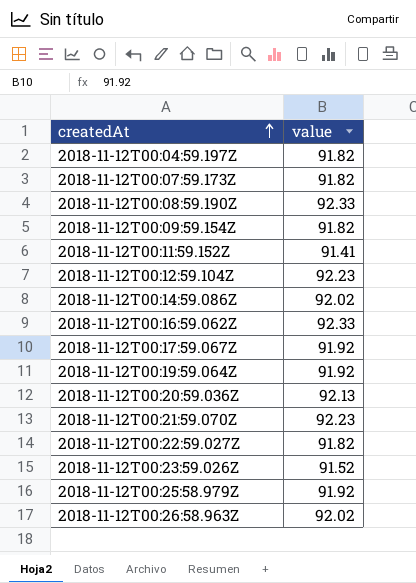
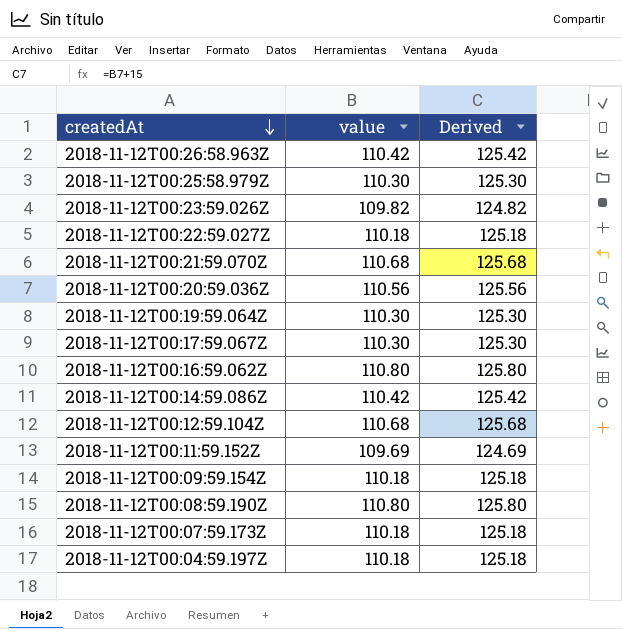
row order: createdAt ascending -> createdAt descending
column Derived | formula: none -> [value] + 15
2018-11-12T00:26:58.963Z | value: 92.02 -> 110.42
2018-11-12T00:25:58.979Z | value: 91.92 -> 110.30
2018-11-12T00:23:59.026Z | value: 91.52 -> 109.82
2018-11-12T00:22:59.027Z | value: 91.82 -> 110.18
2018-11-12T00:21:59.070Z | value: 92.23 -> 110.68
2018-11-12T00:20:59.036Z | value: 92.13 -> 110.56
2018-11-12T00:19:59.064Z | value: 91.92 -> 110.30
2018-11-12T00:17:59.067Z | value: 91.92 -> 110.30
2018-11-12T00:16:59.062Z | value: 92.33 -> 110.80
2018-11-12T00:14:59.086Z | value: 92.02 -> 110.42
2018-11-12T00:12:59.104Z | value: 92.23 -> 110.68
2018-11-12T00:11:59.152Z | value: 91.41 -> 109.69
2018-11-12T00:09:59.154Z | value: 91.82 -> 110.18
2018-11-12T00:08:59.190Z | value: 92.33 -> 110.80
2018-11-12T00:07:59.173Z | value: 91.82 -> 110.18
2018-11-12T00:04:59.197Z | value: 91.82 -> 110.18

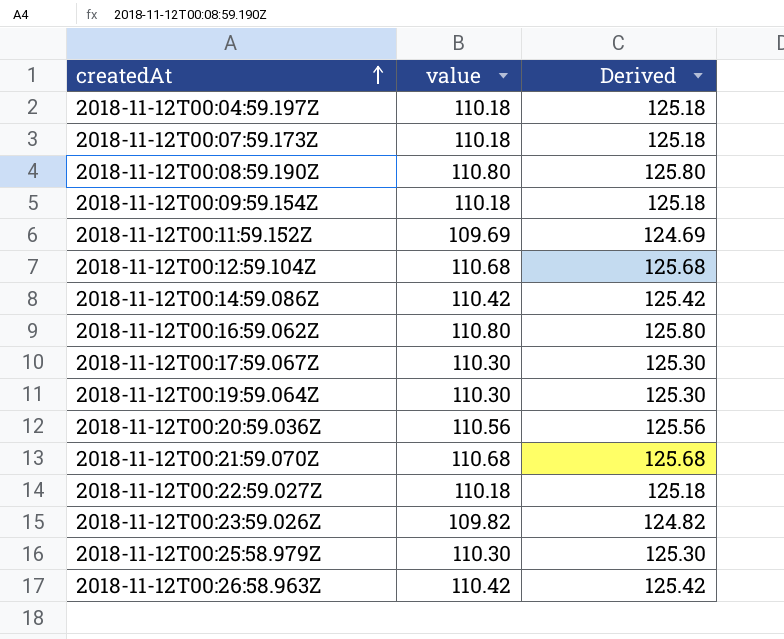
row order: createdAt descending -> createdAt ascending

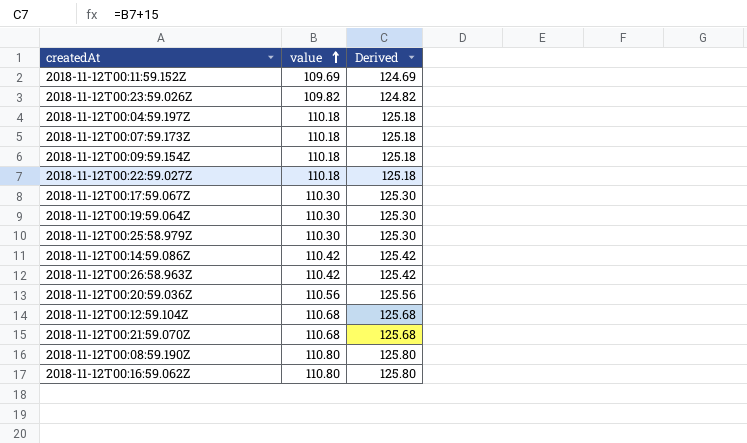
row order: createdAt ascending -> value ascending

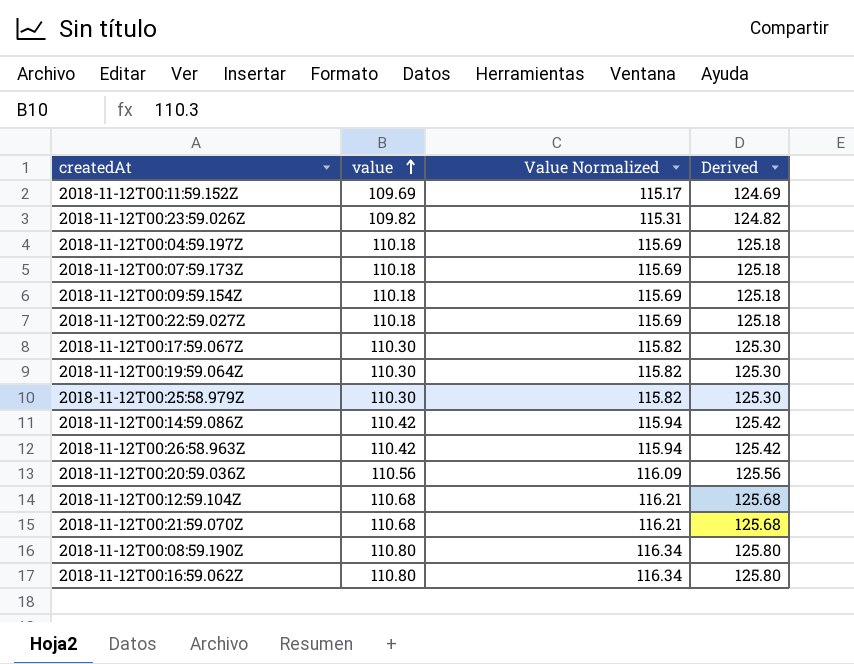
column Value Normalized | formula: none -> [value] * 1.05

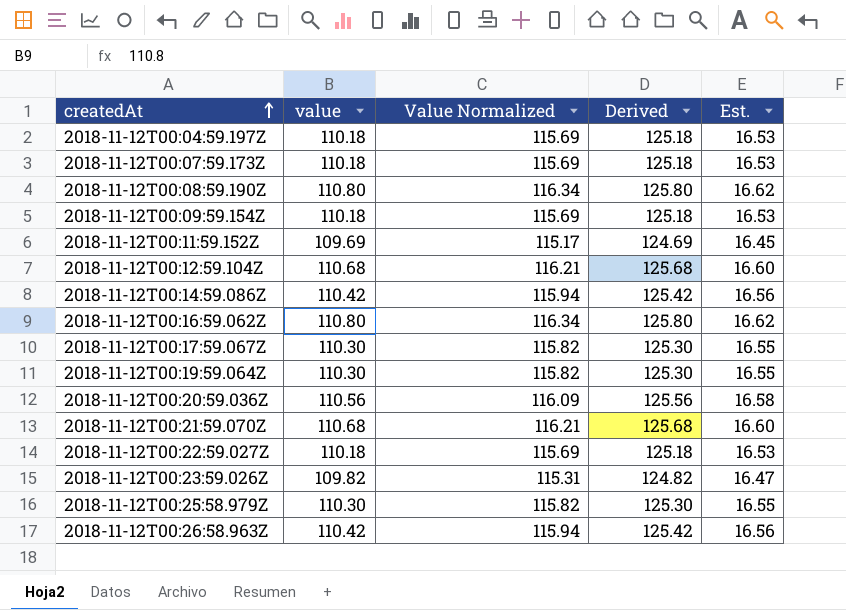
row order: value ascending -> createdAt ascending
column Est. | formula: none -> [value] * 0.15

